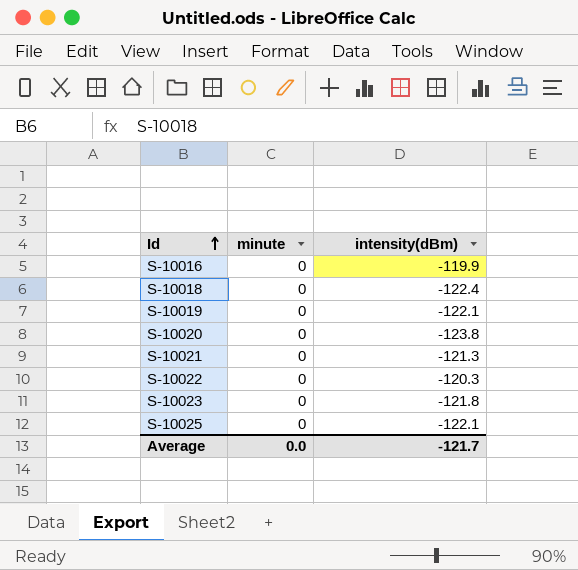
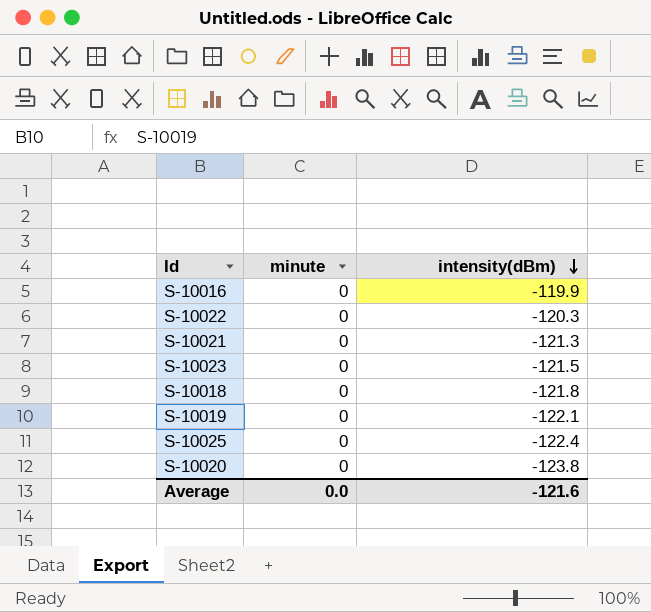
row order: Id ascending -> intensity(dBm) descending
S-10023 | intensity(dBm): -121.8 -> -121.5
S-10018 | intensity(dBm): -122.4 -> -121.8
S-10025 | intensity(dBm): -122.1 -> -122.4
Average | intensity(dBm): -121.7 -> -121.6

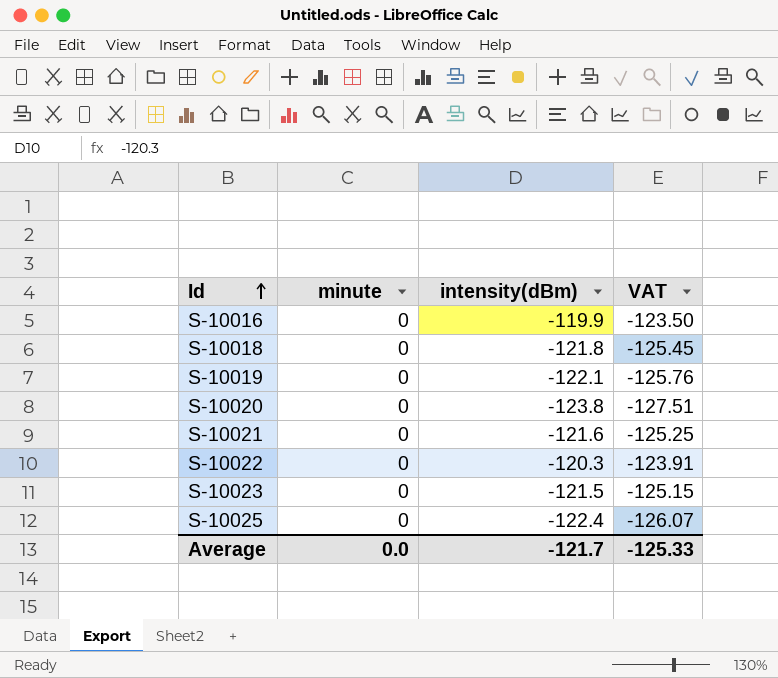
row order: intensity(dBm) descending -> Id ascending
column VAT | formula: none -> [intensity(dBm)] * 1.03
S-10021 | intensity(dBm): -121.3 -> -121.6
Average | intensity(dBm): -121.6 -> -121.7

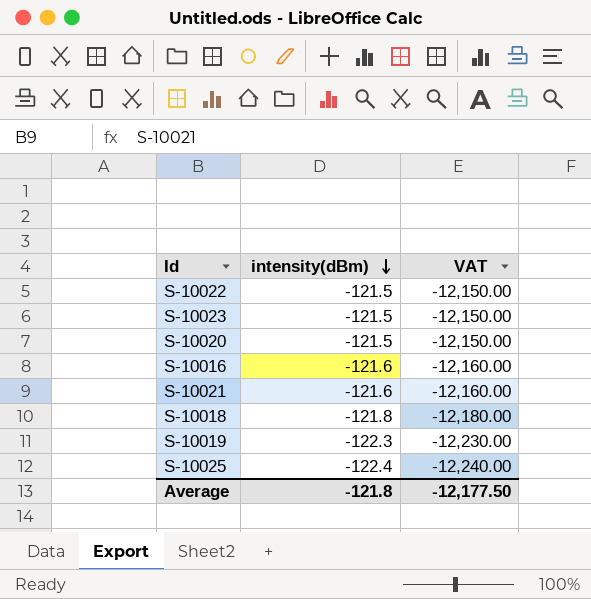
row order: Id ascending -> intensity(dBm) descending
column minute | position: 2 -> none
column VAT | formula: [intensity(dBm)] * 1.03 -> [intensity(dBm)] * 100
S-10022 | intensity(dBm): -120.3 -> -121.5
S-10020 | intensity(dBm): -123.8 -> -121.5
S-10016 | intensity(dBm): -119.9 -> -121.6
S-10019 | intensity(dBm): -122.1 -> -122.3
Average | intensity(dBm): -121.7 -> -121.8
Average | VAT: -125.33 -> -12,177.50

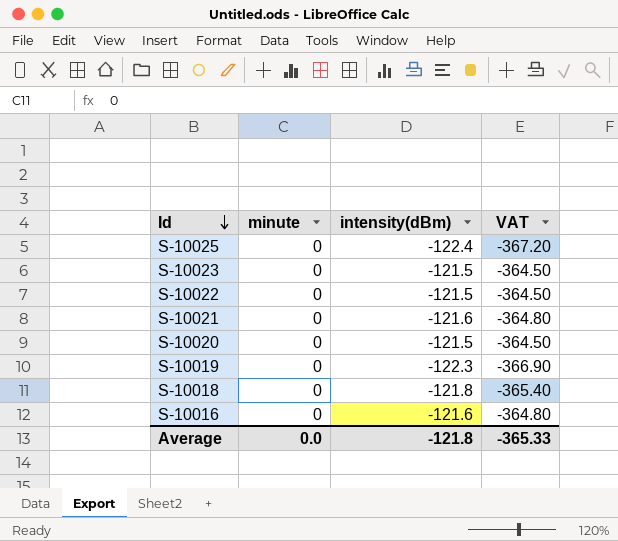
row order: intensity(dBm) descending -> Id descending
column minute | position: none -> 2
column VAT | formula: [intensity(dBm)] * 100 -> [intensity(dBm)] * 3
Average | VAT: -12,177.50 -> -365.33

